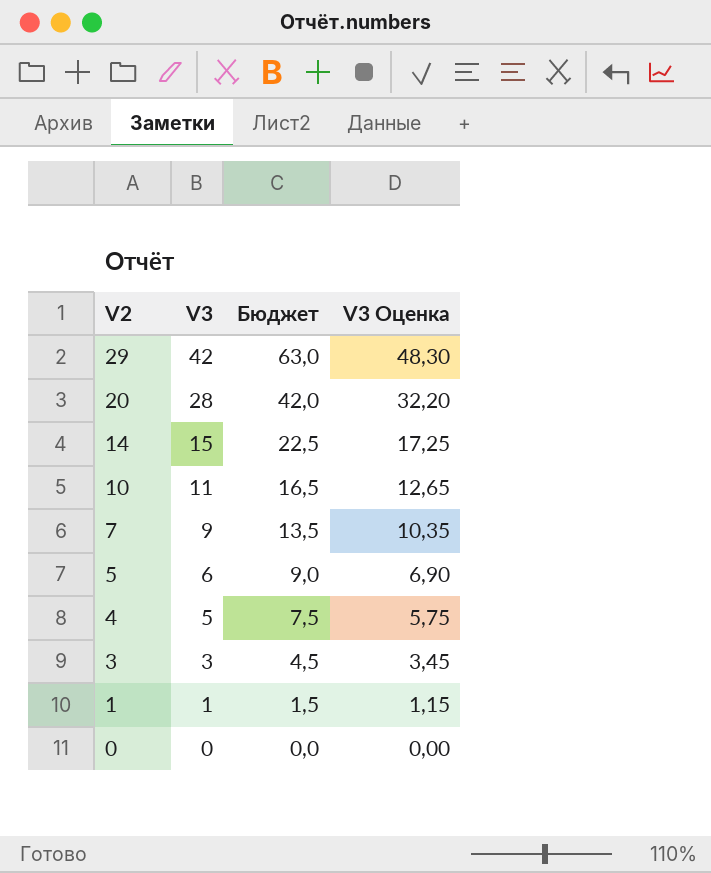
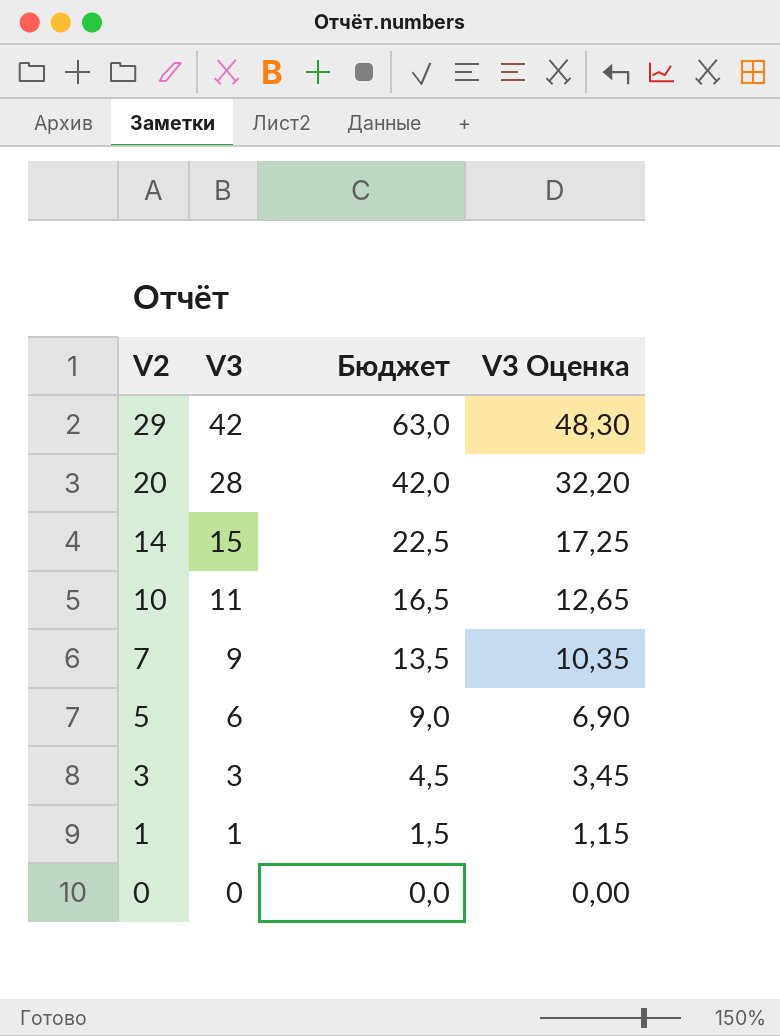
row 4: 5 | 7,5 | 5,75 -> none

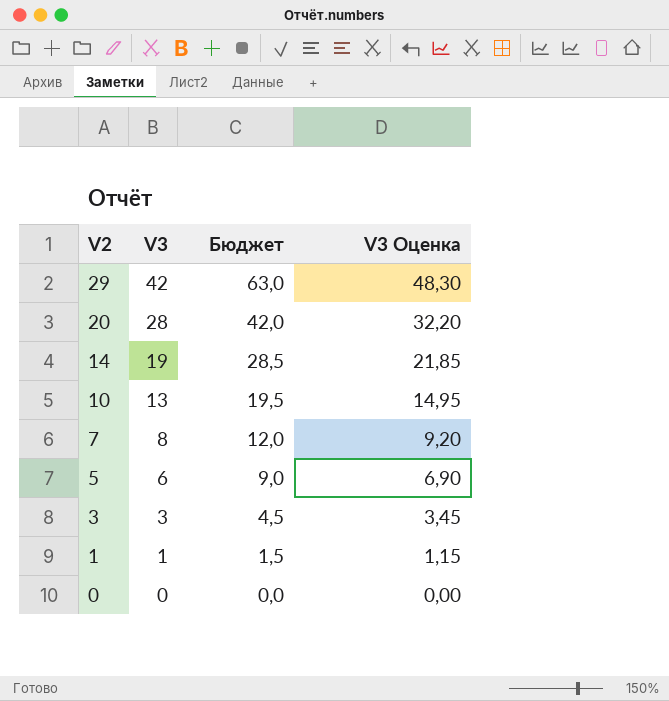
14 | V3: 15 -> 19
14 | Бюджет: 22,5 -> 28,5
14 | V3 Оценка: 17,25 -> 21,85
10 | V3: 11 -> 13
10 | Бюджет: 16,5 -> 19,5
10 | V3 Оценка: 12,65 -> 14,95
7 | V3: 9 -> 8
7 | Бюджет: 13,5 -> 12,0
7 | V3 Оценка: 10,35 -> 9,20

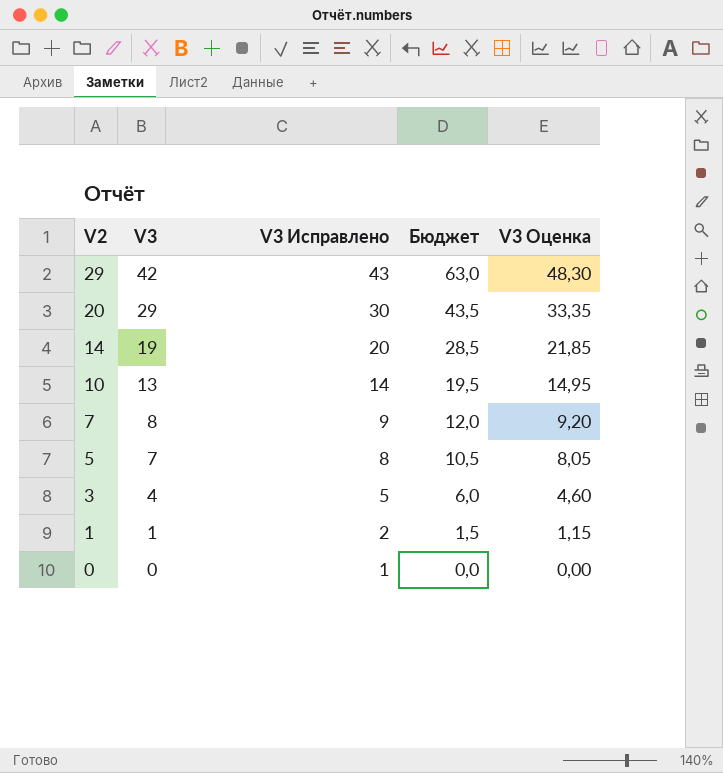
column V3 Исправлено | formula: none -> [V3] + 1
20 | V3: 28 -> 29
20 | Бюджет: 42,0 -> 43,5
20 | V3 Оценка: 32,20 -> 33,35
5 | V3: 6 -> 7
5 | Бюджет: 9,0 -> 10,5
5 | V3 Оценка: 6,90 -> 8,05
3 | V3: 3 -> 4
3 | Бюджет: 4,5 -> 6,0
3 | V3 Оценка: 3,45 -> 4,60

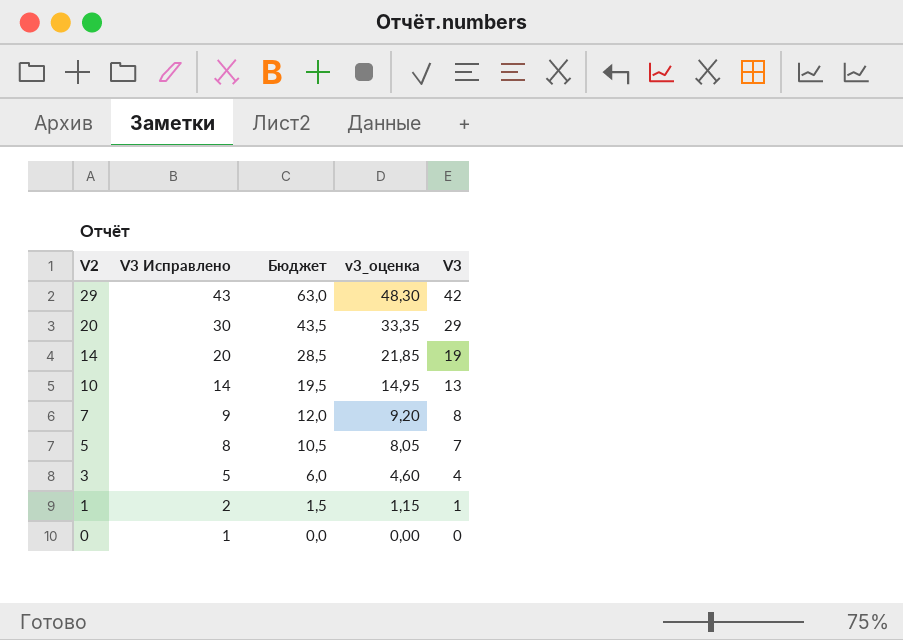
column name: V3 Оценка -> v3_оценка
column V3 | position: 2 -> 5

